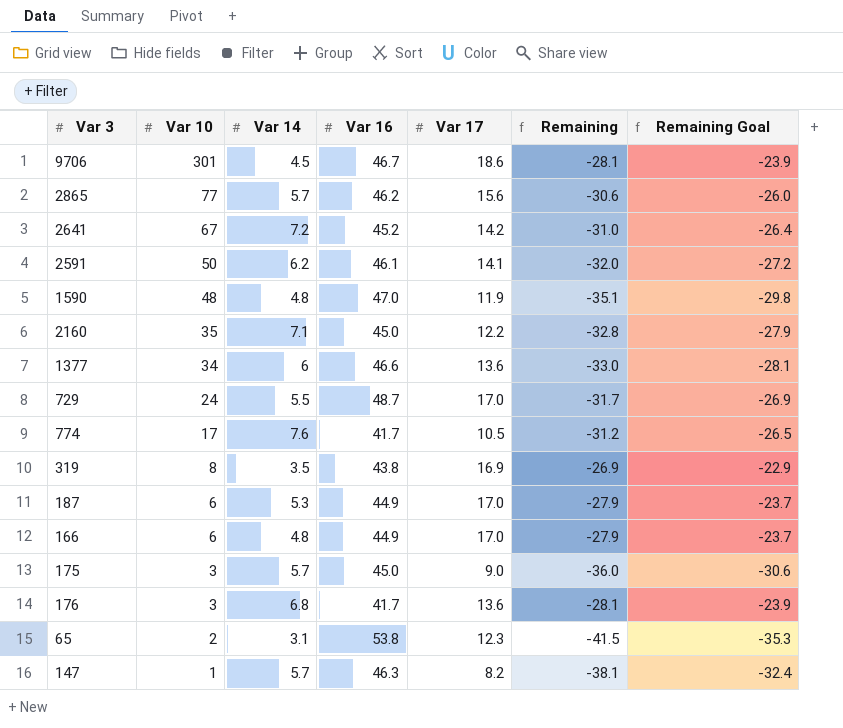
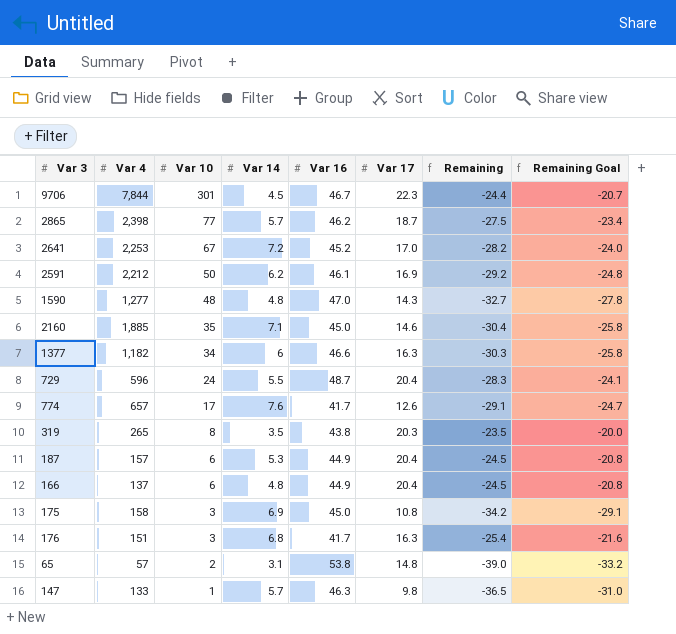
column Var 4 | position: none -> 2
9706 | Var 17: 18.6 -> 22.3
9706 | Remaining: -28.1 -> -24.4
9706 | Remaining Goal: -23.9 -> -20.7
2865 | Var 17: 15.6 -> 18.7
2865 | Remaining: -30.6 -> -27.5
2865 | Remaining Goal: -26.0 -> -23.4
2641 | Var 17: 14.2 -> 17.0
2641 | Remaining: -31.0 -> -28.2
2641 | Remaining Goal: -26.4 -> -24.0
2591 | Var 17: 14.1 -> 16.9
2591 | Remaining: -32.0 -> -29.2
2591 | Remaining Goal: -27.2 -> -24.8
1590 | Var 17: 11.9 -> 14.3
1590 | Remaining: -35.1 -> -32.7
1590 | Remaining Goal: -29.8 -> -27.8
2160 | Var 17: 12.2 -> 14.6
2160 | Remaining: -32.8 -> -30.4
2160 | Remaining Goal: -27.9 -> -25.8
1377 | Var 17: 13.6 -> 16.3
1377 | Remaining: -33.0 -> -30.3
1377 | Remaining Goal: -28.1 -> -25.8
729 | Var 17: 17.0 -> 20.4
729 | Remaining: -31.7 -> -28.3
729 | Remaining Goal: -26.9 -> -24.1
774 | Var 17: 10.5 -> 12.6
774 | Remaining: -31.2 -> -29.1
774 | Remaining Goal: -26.5 -> -24.7
319 | Var 17: 16.9 -> 20.3
319 | Remaining: -26.9 -> -23.5
319 | Remaining Goal: -22.9 -> -20.0
187 | Var 17: 17.0 -> 20.4
187 | Remaining: -27.9 -> -24.5
187 | Remaining Goal: -23.7 -> -20.8
166 | Var 17: 17.0 -> 20.4
166 | Remaining: -27.9 -> -24.5
166 | Remaining Goal: -23.7 -> -20.8
175 | Var 14: 5.7 -> 6.9
175 | Var 17: 9.0 -> 10.8
175 | Remaining: -36.0 -> -34.2
175 | Remaining Goal: -30.6 -> -29.1
176 | Var 17: 13.6 -> 16.3
176 | Remaining: -28.1 -> -25.4
176 | Remaining Goal: -23.9 -> -21.6
65 | Var 17: 12.3 -> 14.8
65 | Remaining: -41.5 -> -39.0
65 | Remaining Goal: -35.3 -> -33.2
147 | Var 17: 8.2 -> 9.8
147 | Remaining: -38.1 -> -36.5
147 | Remaining Goal: -32.4 -> -31.0

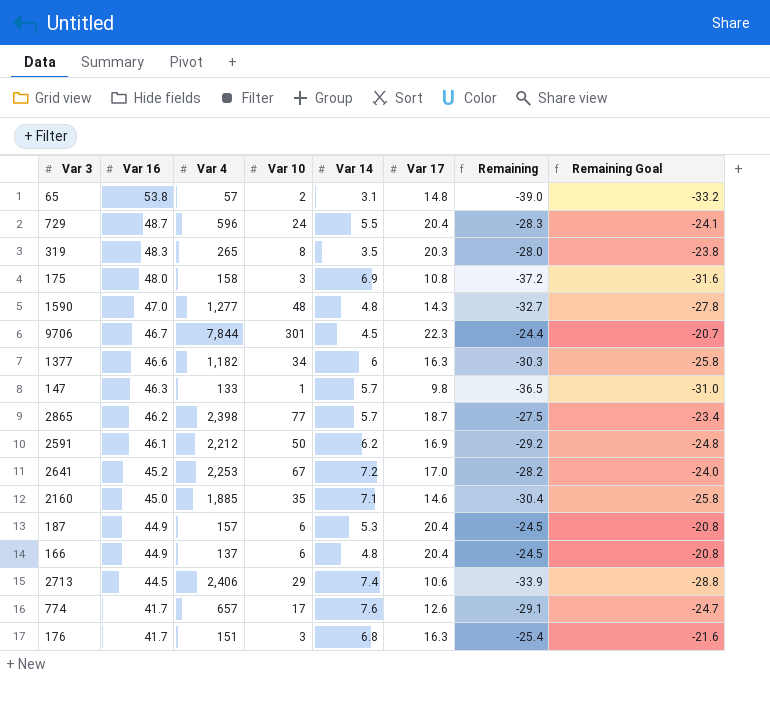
row order: Var 10 descending -> Var 16 descending
column Var 16 | position: 5 -> 2
319 | Var 16: 43.8 -> 48.3
319 | Remaining: -23.5 -> -28.0
319 | Remaining Goal: -20.0 -> -23.8
175 | Var 16: 45.0 -> 48.0
175 | Remaining: -34.2 -> -37.2
175 | Remaining Goal: -29.1 -> -31.6
row 2713: none -> 44.5 | 2,406 | 29 | 7.4 | 10.6 | -33.9 | -28.8

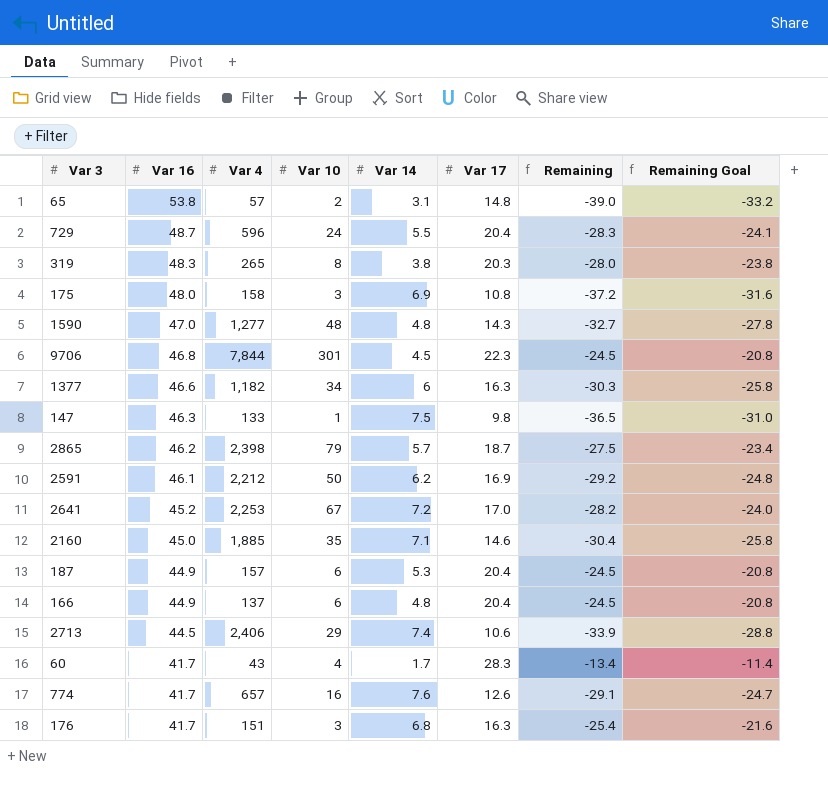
319 | Var 14: 3.5 -> 3.8
9706 | Var 16: 46.7 -> 46.8
9706 | Remaining: -24.4 -> -24.5
9706 | Remaining Goal: -20.7 -> -20.8
147 | Var 14: 5.7 -> 7.5
2865 | Var 10: 77 -> 79
row 60: none -> 41.7 | 43 | 4 | 1.7 | 28.3 | -13.4 | -11.4
774 | Var 10: 17 -> 16

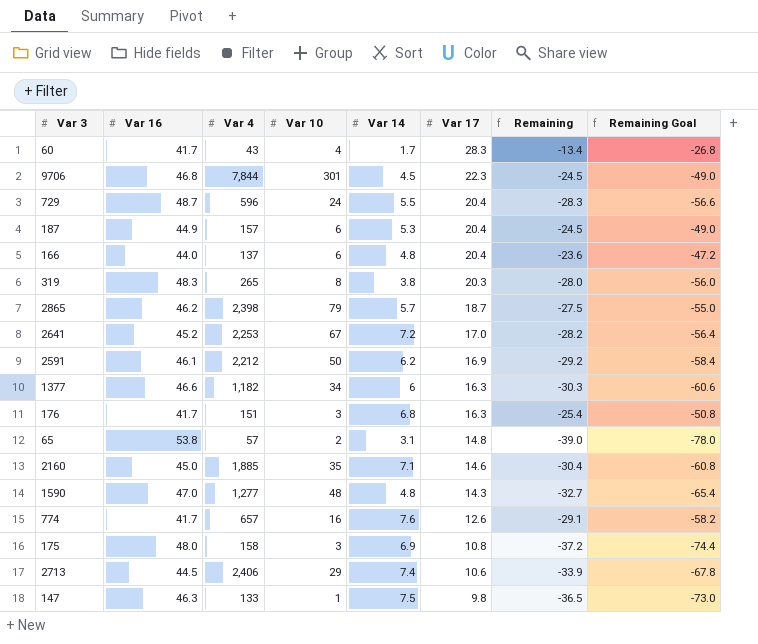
row order: Var 16 descending -> Var 17 descending
column Remaining Goal | formula: [Remaining] * 0.85 -> [Remaining] * 2
166 | Var 16: 44.9 -> 44.0
166 | Remaining: -24.5 -> -23.6

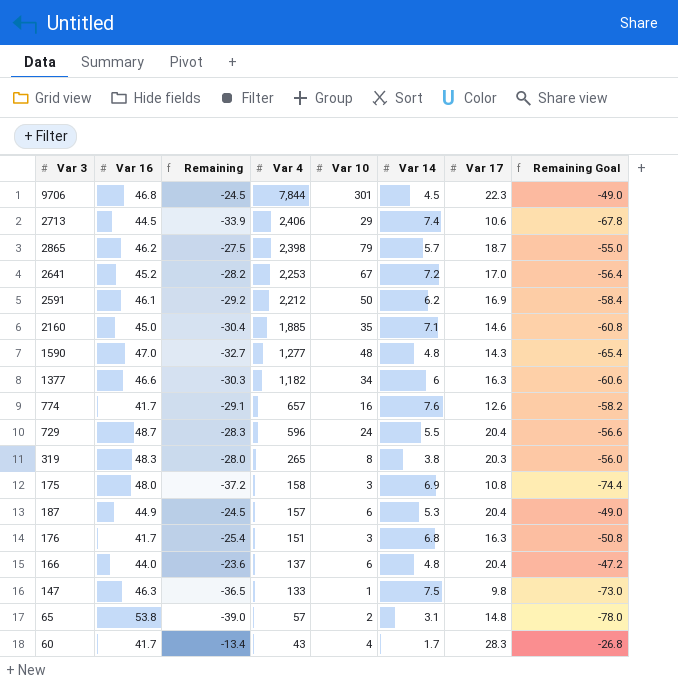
row order: Var 17 descending -> Var 4 descending
column Remaining | position: 7 -> 3

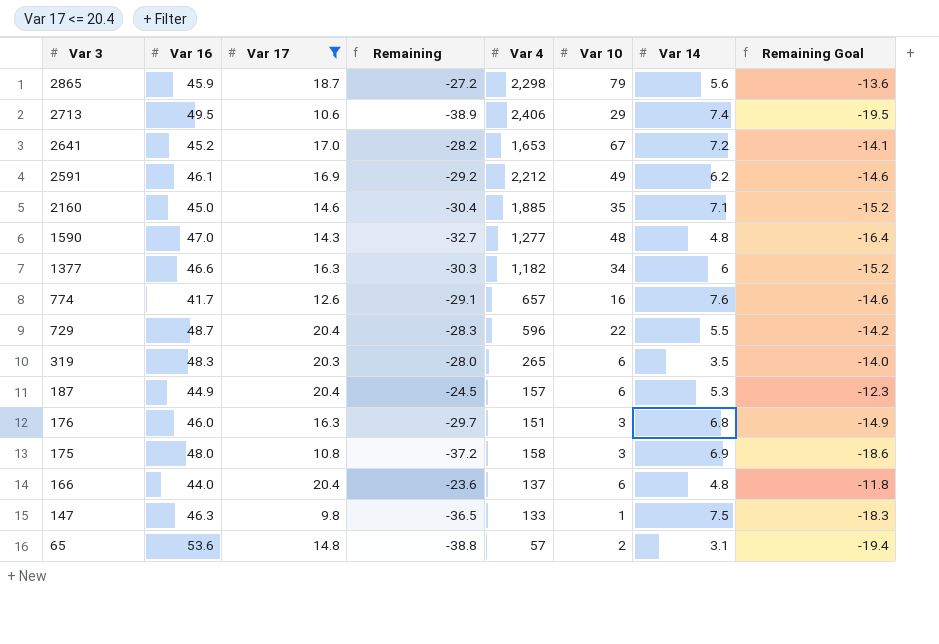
filter: none -> Var 17 <= 20.4
row order: Var 4 descending -> Var 3 descending
column Var 17 | position: 7 -> 3
column Remaining Goal | formula: [Remaining] * 2 -> [Remaining] * 0.5
2865 | Var 16: 46.2 -> 45.9
2865 | Remaining: -27.5 -> -27.2
2865 | Var 4: 2,398 -> 2,298
2865 | Var 14: 5.7 -> 5.6
2713 | Var 16: 44.5 -> 49.5
2713 | Remaining: -33.9 -> -38.9
2641 | Var 4: 2,253 -> 1,653
2591 | Var 10: 50 -> 49
729 | Var 10: 24 -> 22
319 | Var 10: 8 -> 6
319 | Var 14: 3.8 -> 3.5
176 | Var 16: 41.7 -> 46.0
176 | Remaining: -25.4 -> -29.7
65 | Var 16: 53.8 -> 53.6
65 | Remaining: -39.0 -> -38.8

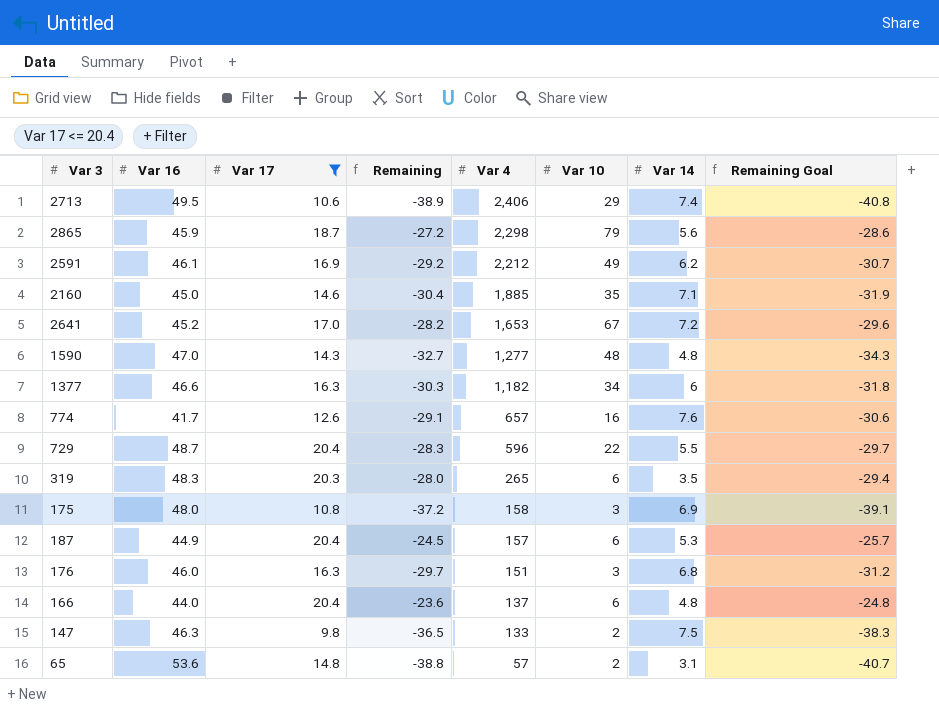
row order: Var 3 descending -> Var 4 descending
column Remaining Goal | formula: [Remaining] * 0.5 -> [Remaining] * 1.05
147 | Var 10: 1 -> 2

